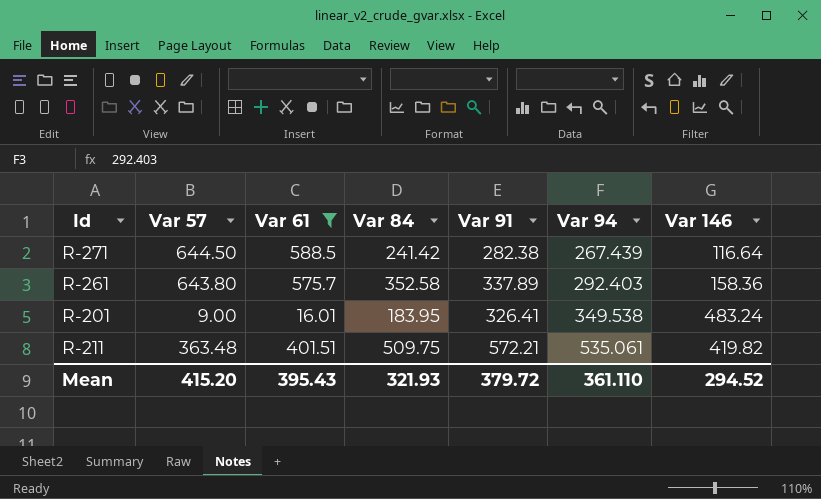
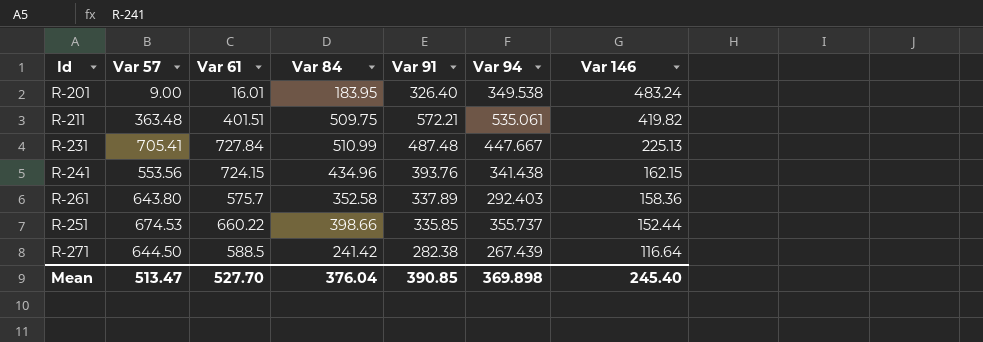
filter: Var 61 <= 588.5 -> none
row order: Var 94 ascending -> Var 146 descending
R-201 | Var 91: 326.41 -> 326.40
Mean | Var 57: 415.20 -> 513.47
Mean | Var 61: 395.43 -> 527.70
Mean | Var 84: 321.93 -> 376.04
Mean | Var 91: 379.72 -> 390.85
Mean | Var 94: 361.110 -> 369.898
Mean | Var 146: 294.52 -> 245.40

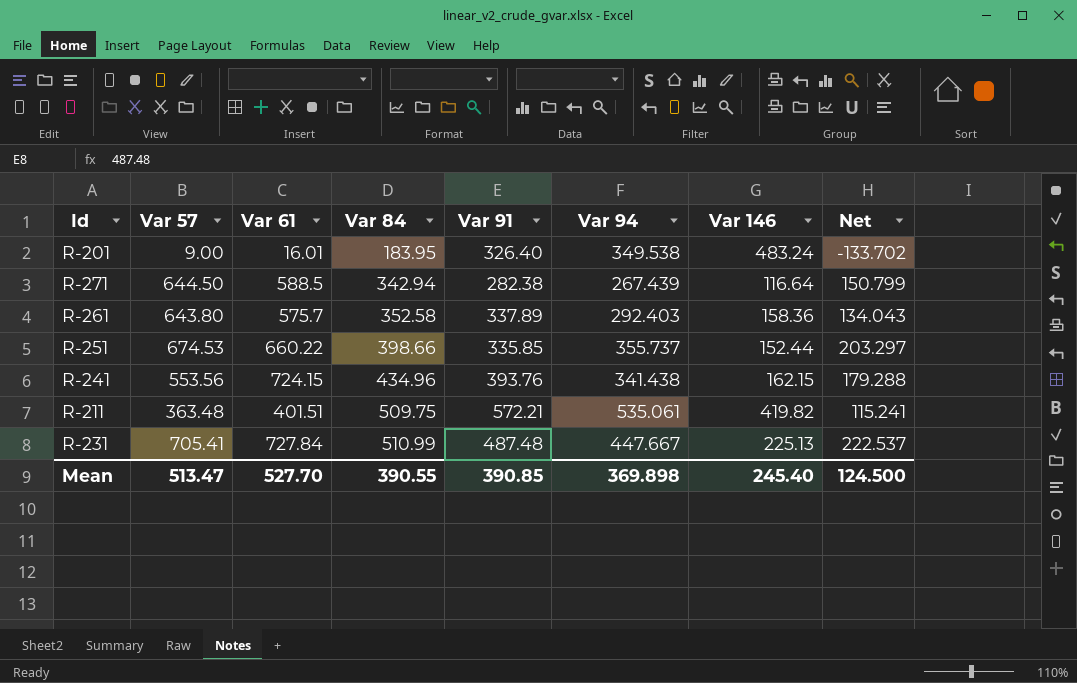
row order: Var 146 descending -> Var 84 ascending
column Net | formula: none -> [Var 94] - [Var 146]
R-271 | Var 84: 241.42 -> 342.94
Mean | Var 84: 376.04 -> 390.55

